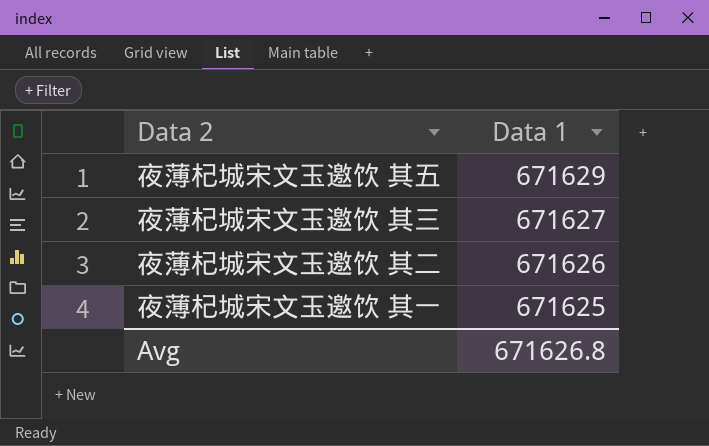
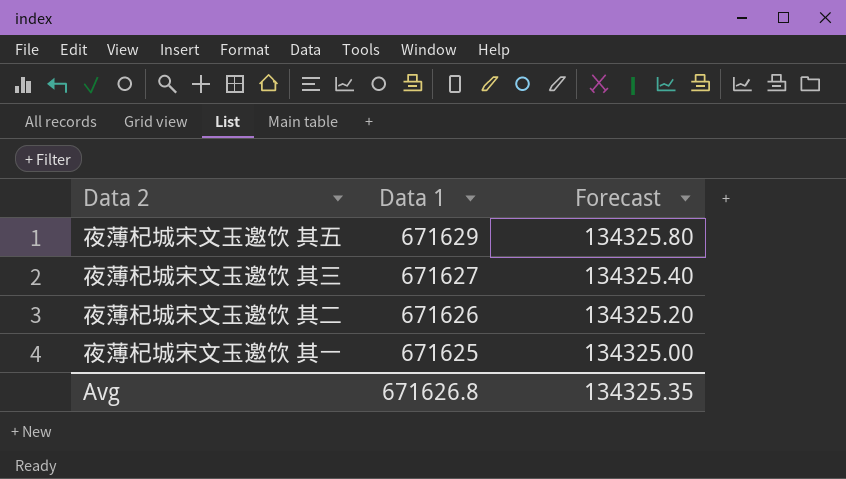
column Forecast | formula: none -> [Data 1] * 0.2

